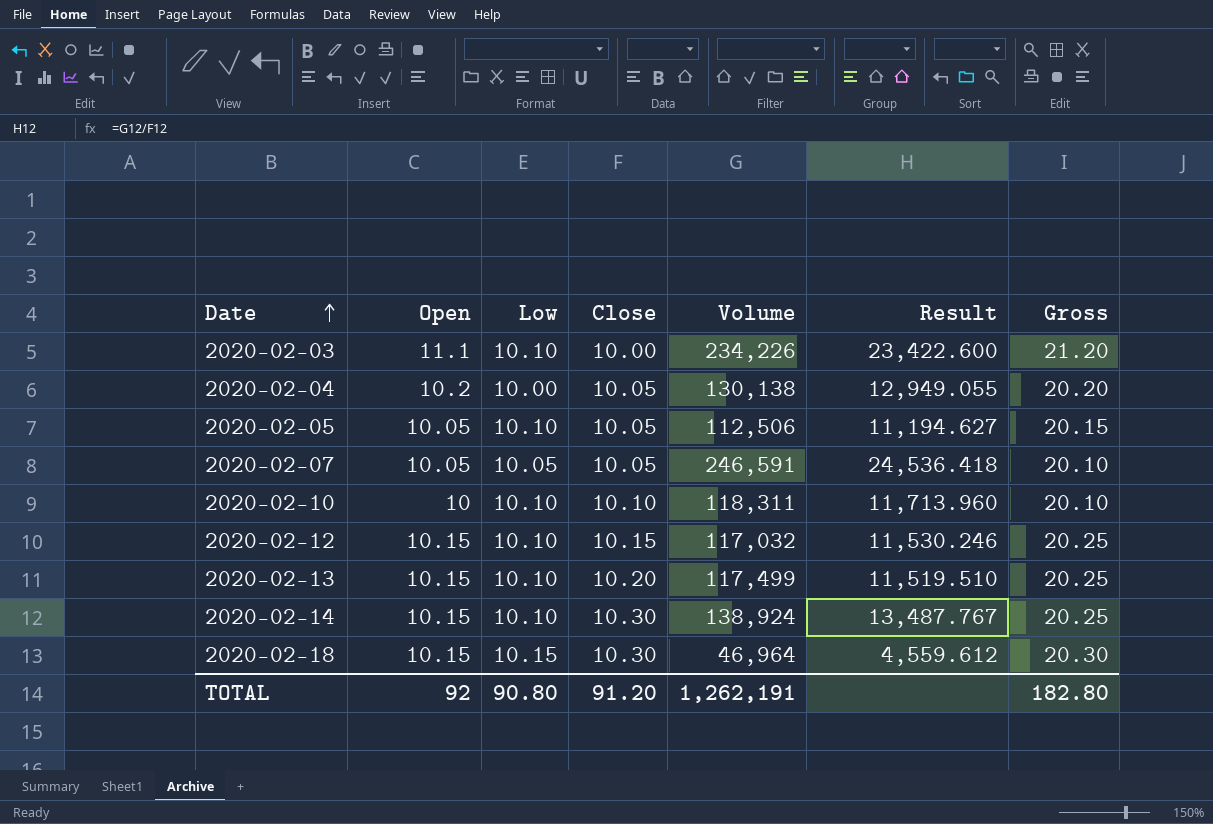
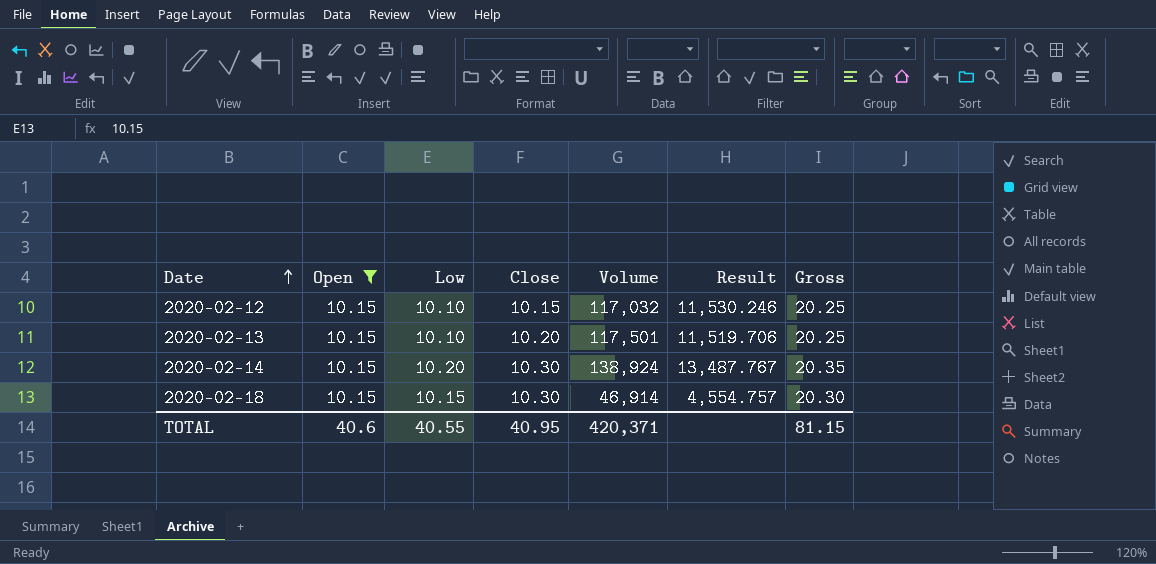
filter: none -> Open = 10.15
2020-02-13 | Volume: 117,499 -> 117,501
2020-02-13 | Result: 11,519.510 -> 11,519.706
2020-02-14 | Low: 10.10 -> 10.20
2020-02-14 | Gross: 20.25 -> 20.35
2020-02-18 | Volume: 46,964 -> 46,914
2020-02-18 | Result: 4,559.612 -> 4,554.757
TOTAL | Open: 92 -> 40.6
TOTAL | Low: 90.80 -> 40.55
TOTAL | Close: 91.20 -> 40.95
TOTAL | Volume: 1,262,191 -> 420,371
TOTAL | Gross: 182.80 -> 81.15

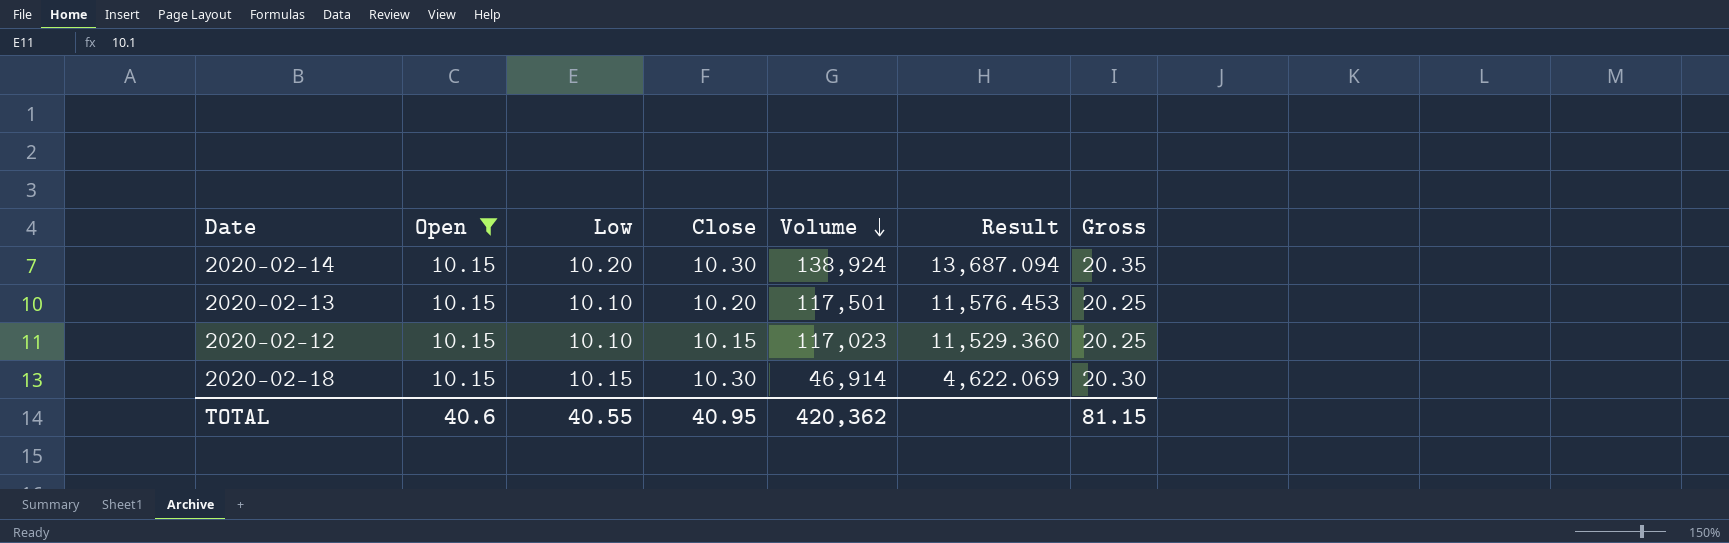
row order: Date ascending -> Volume descending
column Result | formula: [Volume] / [Close] -> [Volume] / [Open]
2020-02-12 | Volume: 117,032 -> 117,023
TOTAL | Volume: 420,371 -> 420,362

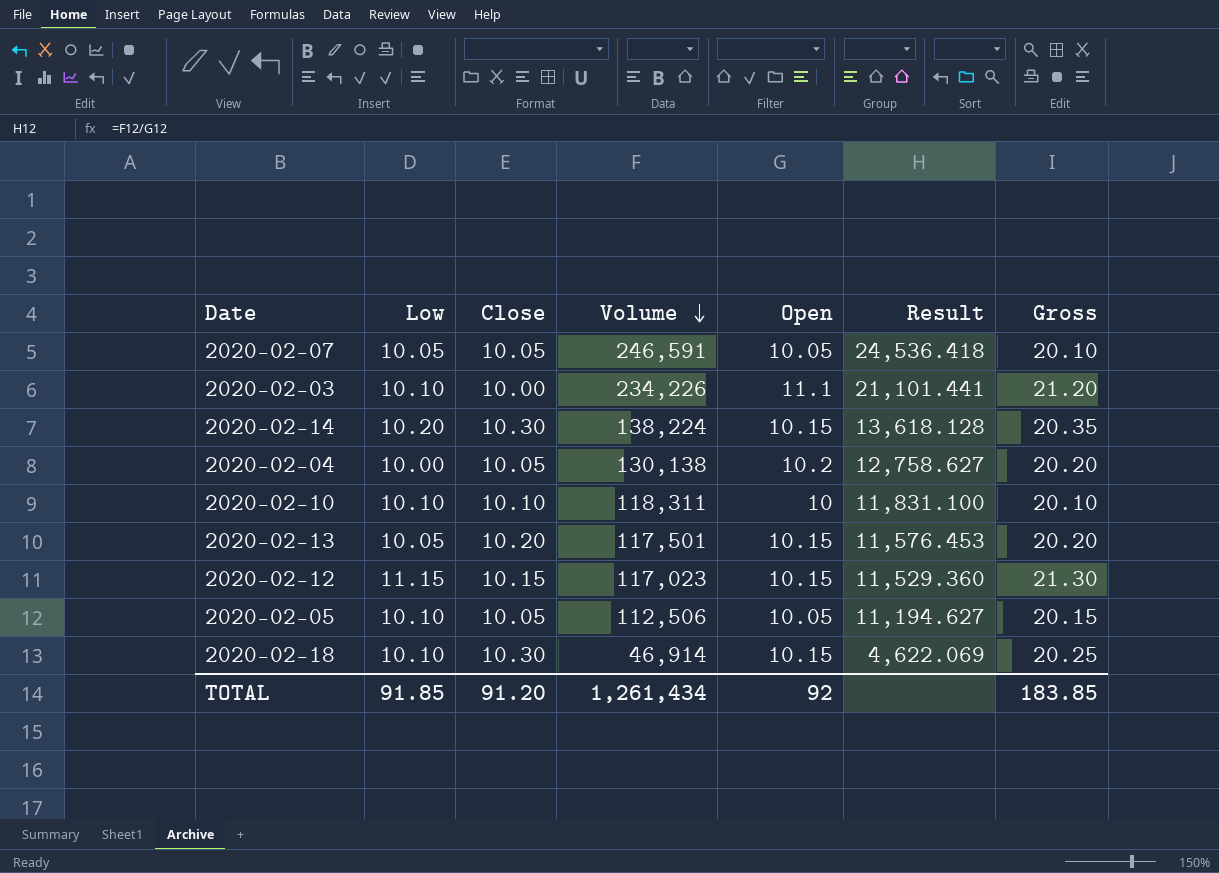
filter: Open = 10.15 -> none
column Open | position: 2 -> 5
2020-02-14 | Volume: 138,924 -> 138,224
2020-02-14 | Result: 13,687.094 -> 13,618.128
2020-02-13 | Low: 10.10 -> 10.05
2020-02-13 | Gross: 20.25 -> 20.20
2020-02-12 | Low: 10.10 -> 11.15
2020-02-12 | Gross: 20.25 -> 21.30
2020-02-18 | Low: 10.15 -> 10.10
2020-02-18 | Gross: 20.30 -> 20.25
TOTAL | Low: 40.55 -> 91.85
TOTAL | Close: 40.95 -> 91.20
TOTAL | Volume: 420,362 -> 1,261,434
TOTAL | Open: 40.6 -> 92
TOTAL | Gross: 81.15 -> 183.85

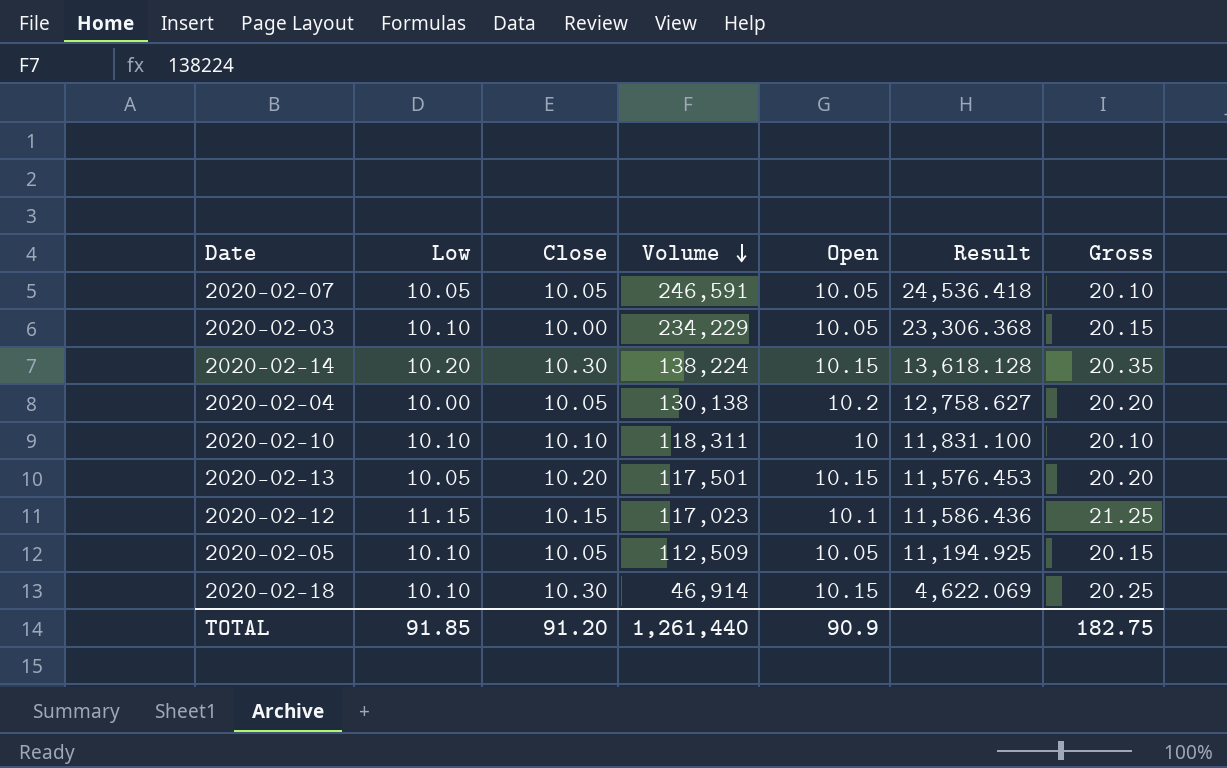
2020-02-03 | Volume: 234,226 -> 234,229
2020-02-03 | Open: 11.1 -> 10.05
2020-02-03 | Result: 21,101.441 -> 23,306.368
2020-02-03 | Gross: 21.20 -> 20.15
2020-02-12 | Open: 10.15 -> 10.1
2020-02-12 | Result: 11,529.360 -> 11,586.436
2020-02-12 | Gross: 21.30 -> 21.25
2020-02-05 | Volume: 112,506 -> 112,509
2020-02-05 | Result: 11,194.627 -> 11,194.925
TOTAL | Volume: 1,261,434 -> 1,261,440
TOTAL | Open: 92 -> 90.9
TOTAL | Gross: 183.85 -> 182.75

